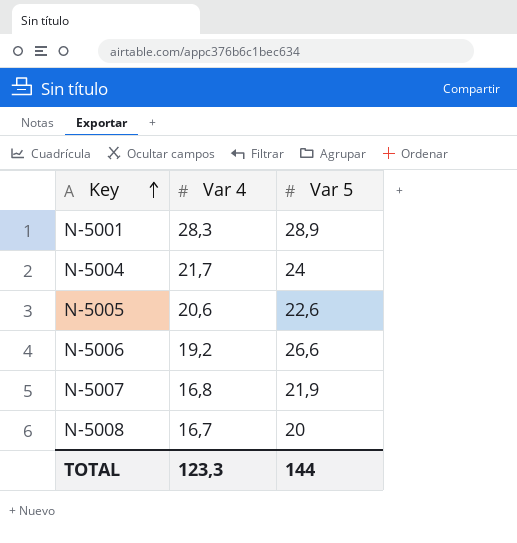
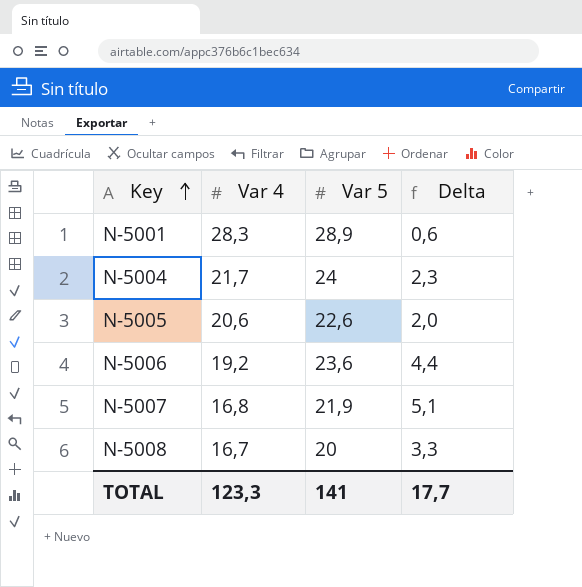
column Delta | formula: none -> [Var 5] - [Var 4]
N-5006 | Var 5: 26,6 -> 23,6
TOTAL | Var 5: 144 -> 141

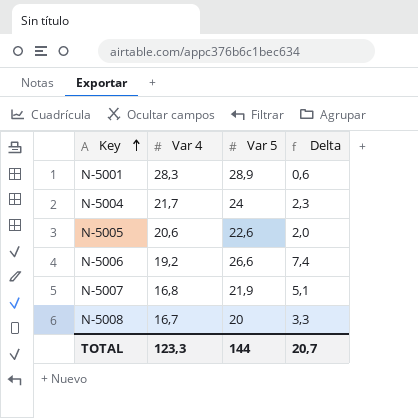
N-5006 | Var 5: 23,6 -> 26,6
N-5006 | Delta: 4,4 -> 7,4
TOTAL | Var 5: 141 -> 144
TOTAL | Delta: 17,7 -> 20,7

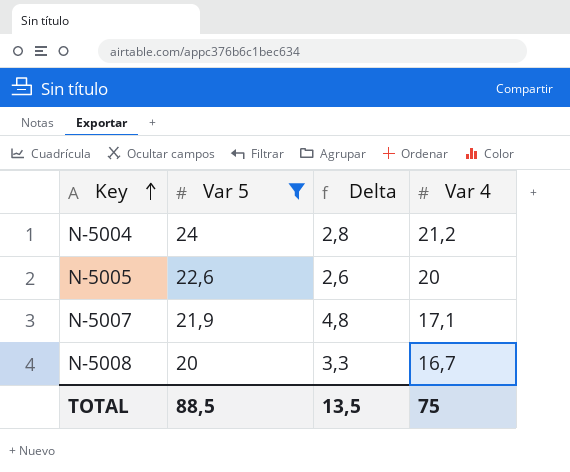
filter: none -> Var 5 <= 24
column Var 4 | position: 2 -> 4
N-5004 | Delta: 2,3 -> 2,8
N-5004 | Var 4: 21,7 -> 21,2
N-5005 | Delta: 2,0 -> 2,6
N-5005 | Var 4: 20,6 -> 20
N-5007 | Delta: 5,1 -> 4,8
N-5007 | Var 4: 16,8 -> 17,1
TOTAL | Var 5: 144 -> 88,5
TOTAL | Delta: 20,7 -> 13,5
TOTAL | Var 4: 123,3 -> 75

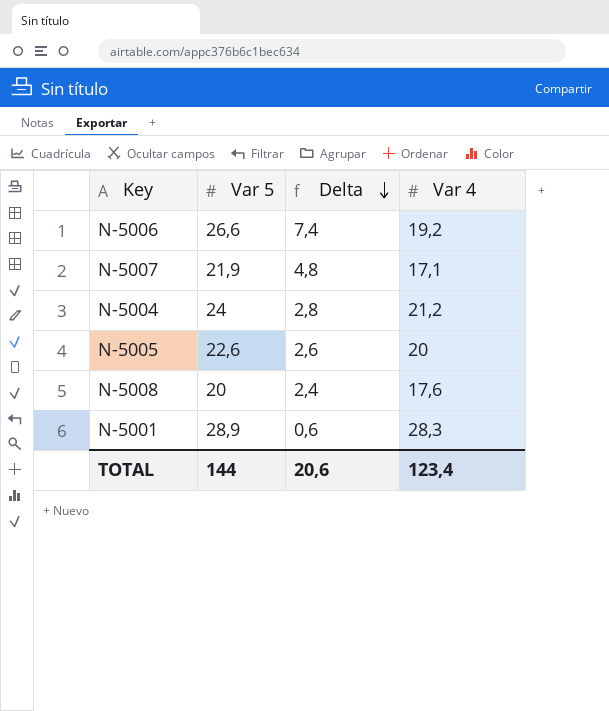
filter: Var 5 <= 24 -> none
row order: Key ascending -> Delta descending
N-5008 | Delta: 3,3 -> 2,4
N-5008 | Var 4: 16,7 -> 17,6
TOTAL | Var 5: 88,5 -> 144
TOTAL | Delta: 13,5 -> 20,6
TOTAL | Var 4: 75 -> 123,4

